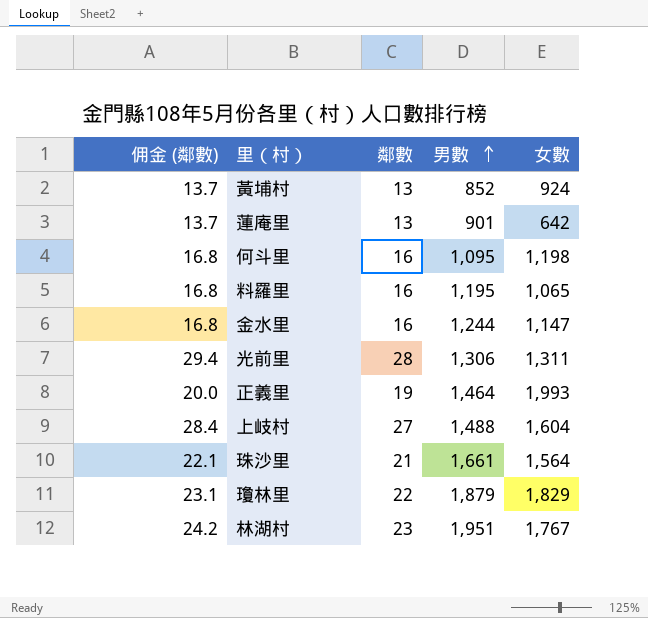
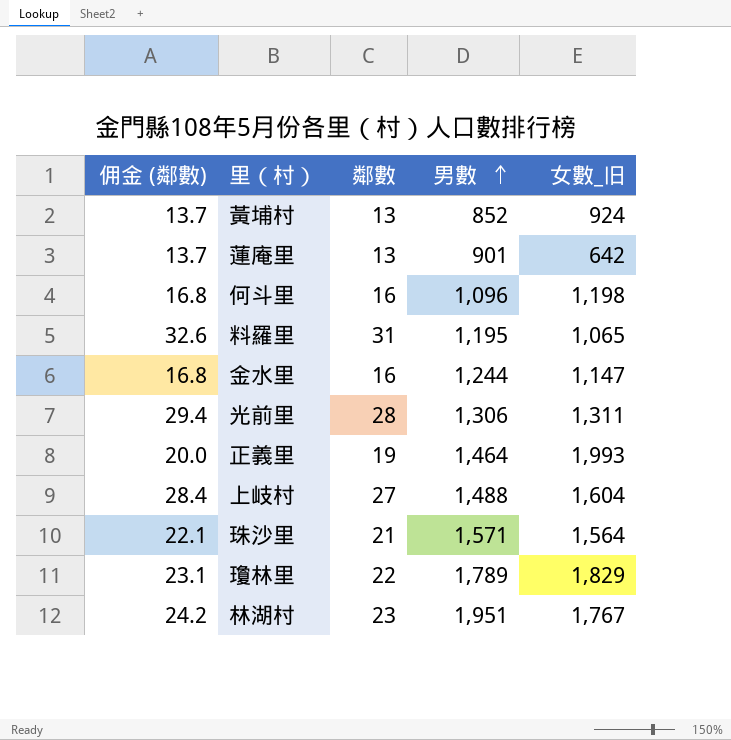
column name: 女數 -> 女數_旧
何斗里 | 男數: 1,095 -> 1,096
料羅里 | 佣金 (鄰數): 16.8 -> 32.6
料羅里 | 鄰數: 16 -> 31
珠沙里 | 男數: 1,661 -> 1,571
瓊林里 | 男數: 1,879 -> 1,789

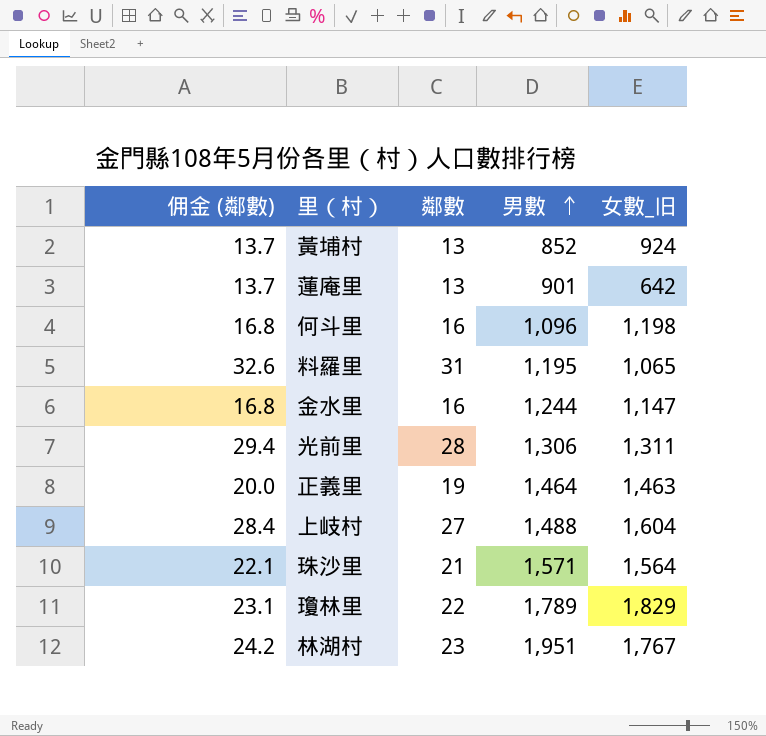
正義里 | 女數_旧: 1,993 -> 1,463

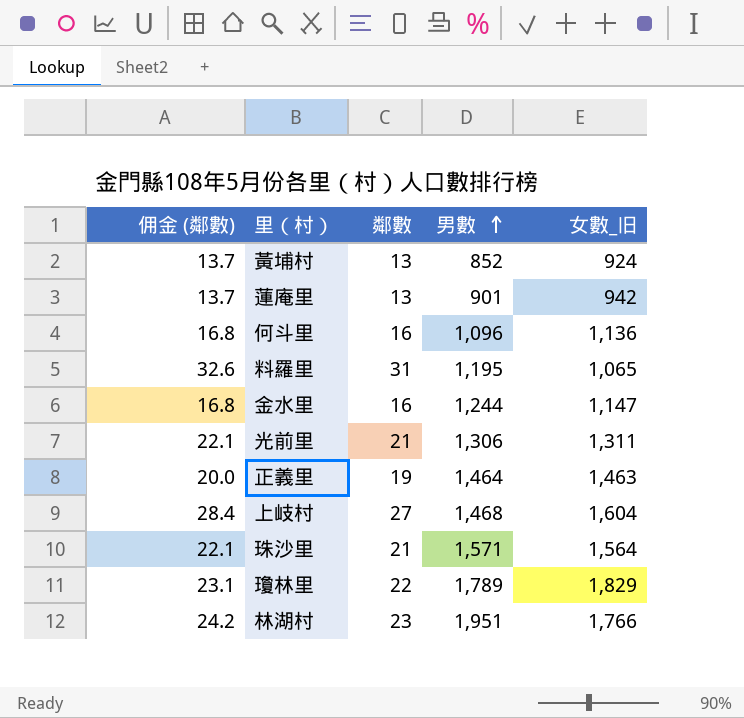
蓮庵里 | 女數_旧: 642 -> 942
何斗里 | 女數_旧: 1,198 -> 1,136
光前里 | 佣金 (鄰數): 29.4 -> 22.1
光前里 | 鄰數: 28 -> 21
上岐村 | 男數: 1,488 -> 1,468
林湖村 | 女數_旧: 1,767 -> 1,766

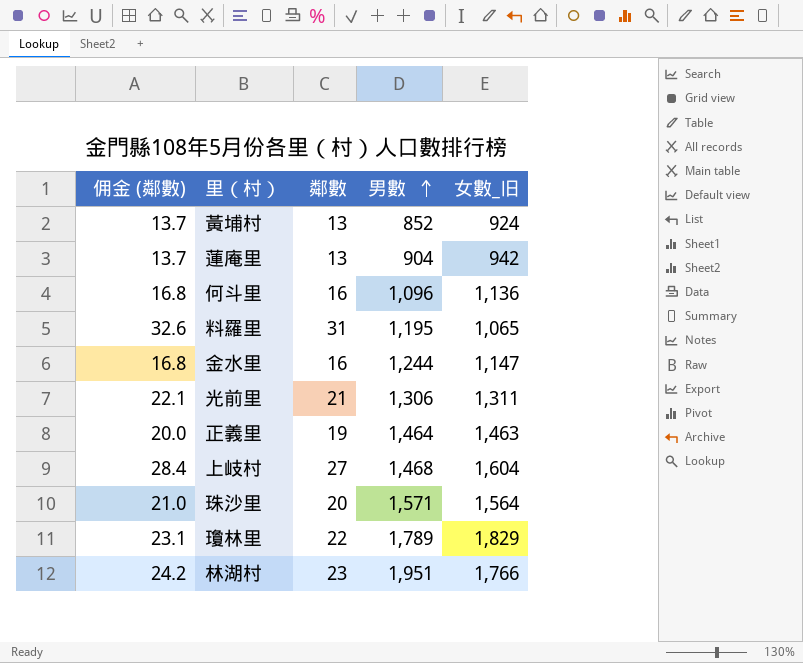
蓮庵里 | 男數: 901 -> 904
珠沙里 | 佣金 (鄰數): 22.1 -> 21.0
珠沙里 | 鄰數: 21 -> 20

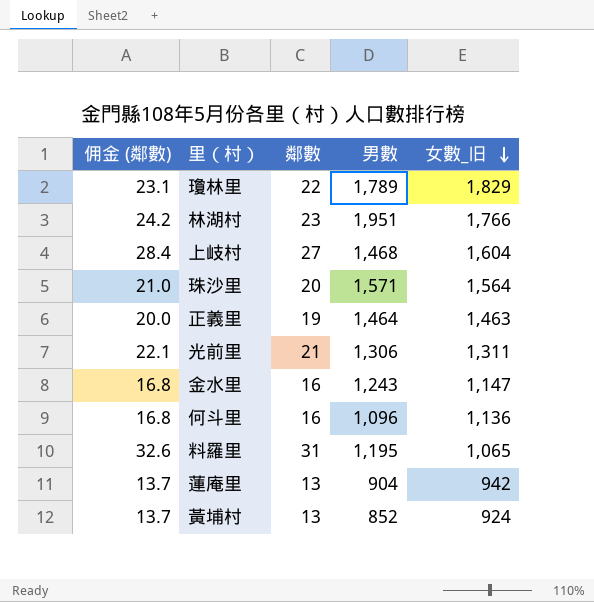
row order: 男數 ascending -> 女數_旧 descending
金水里 | 男數: 1,244 -> 1,243

